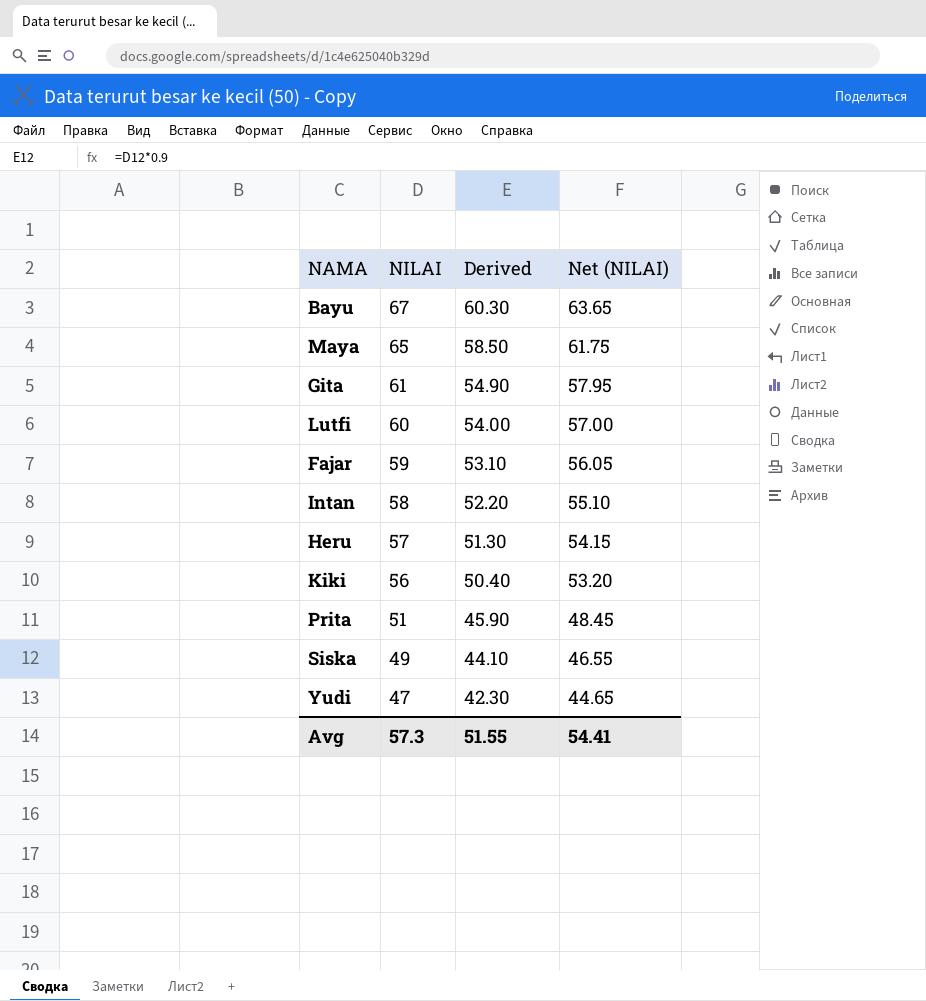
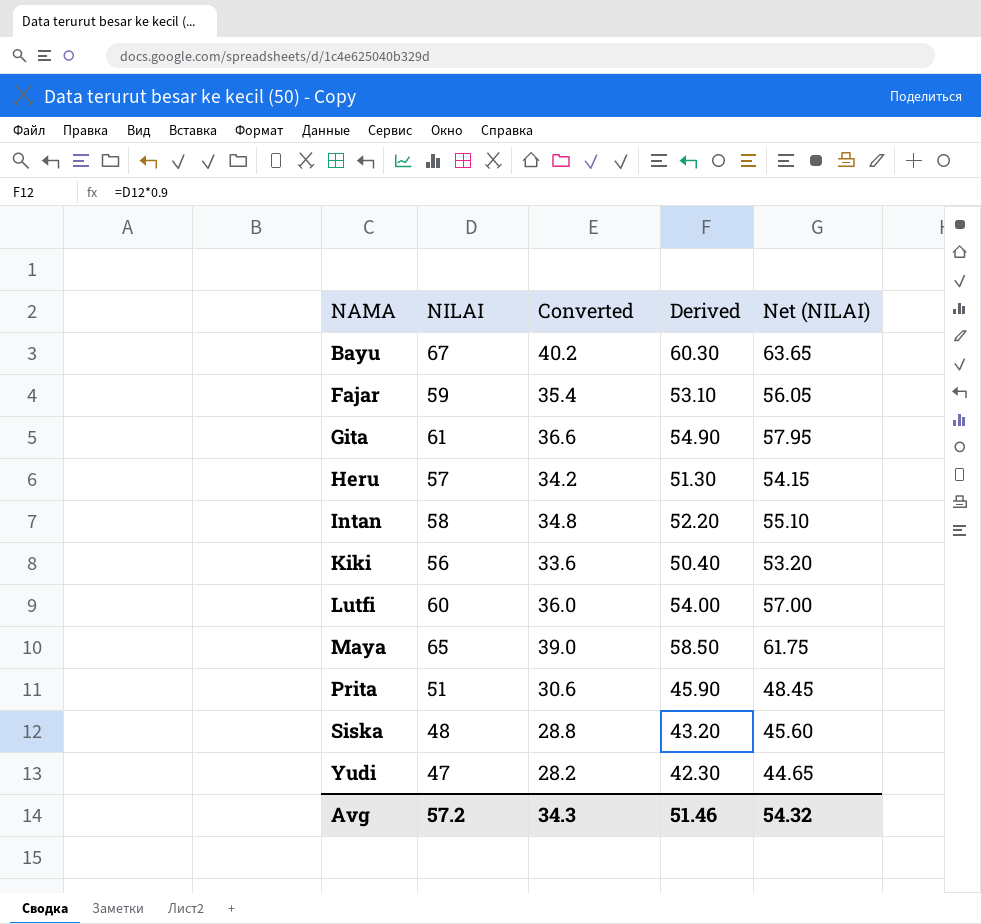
row order: NILAI descending -> NAMA ascending
column Converted | formula: none -> [NILAI] * 0.6
Siska | NILAI: 49 -> 48
Siska | Derived: 44.10 -> 43.20
Siska | Net (NILAI): 46.55 -> 45.60
Avg | NILAI: 57.3 -> 57.2
Avg | Derived: 51.55 -> 51.46
Avg | Net (NILAI): 54.41 -> 54.32

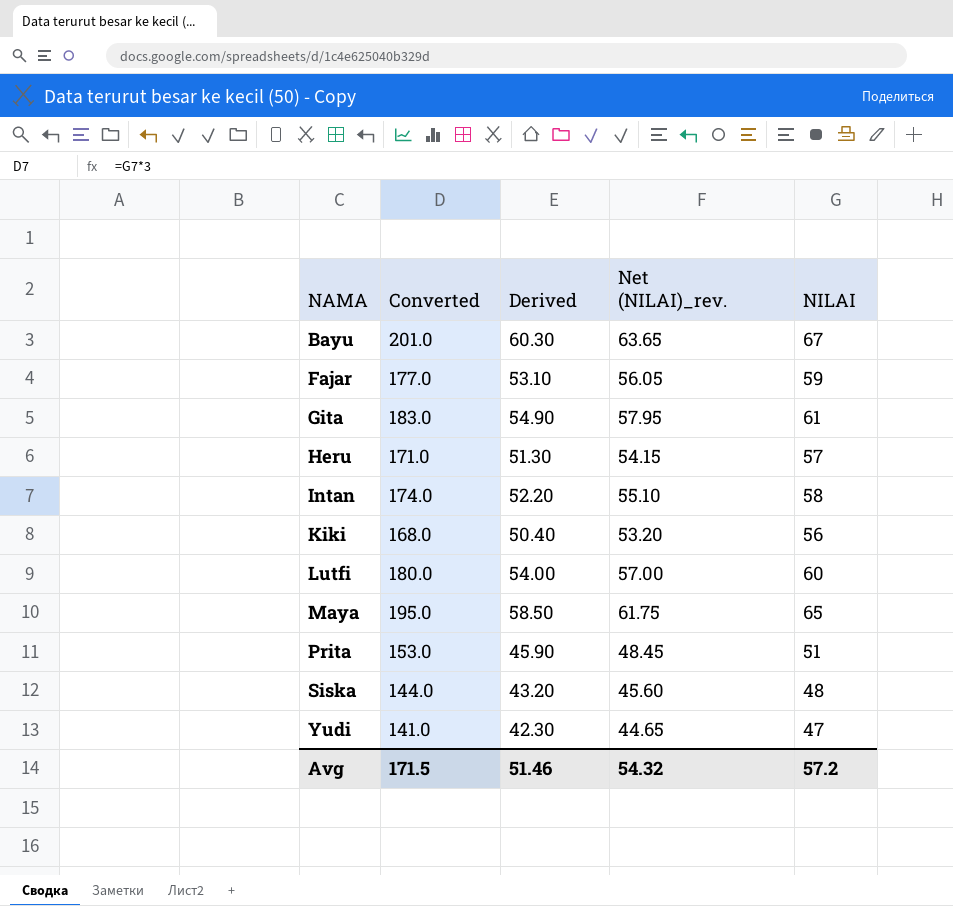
column Converted | formula: [NILAI] * 0.6 -> [NILAI] * 3
column name: Net (NILAI) -> Net (NILAI)_rev.
column NILAI | position: 2 -> 5
Avg | Converted: 34.3 -> 171.5

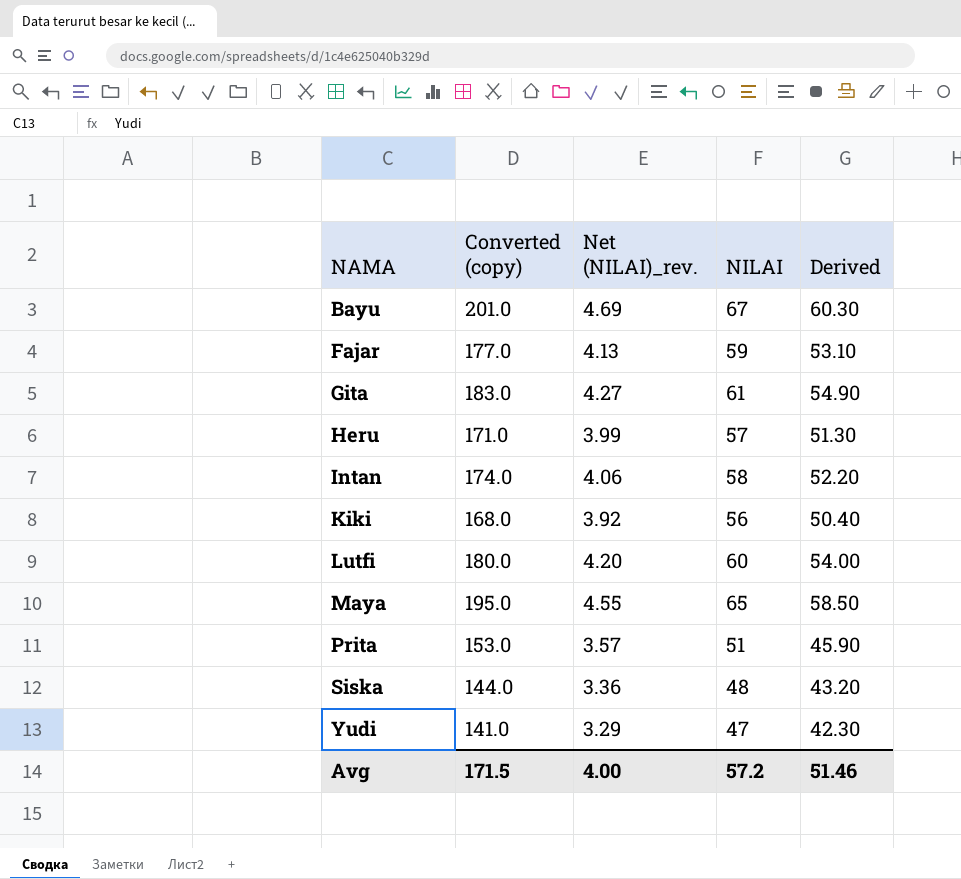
column name: Converted -> Converted (copy)
column Net (NILAI)_rev. | formula: [NILAI] * 0.95 -> [NILAI] * 0.07
column Derived | position: 3 -> 5
Avg | Net (NILAI)_rev.: 54.32 -> 4.00

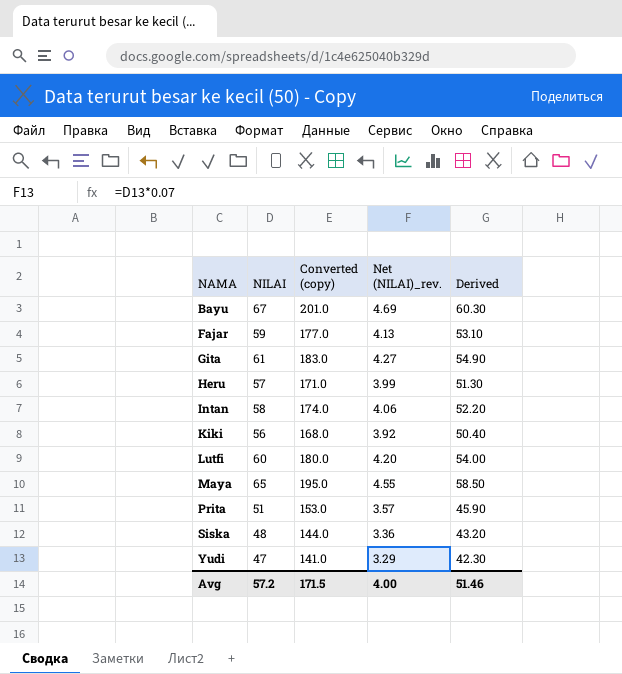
column NILAI | position: 4 -> 2

